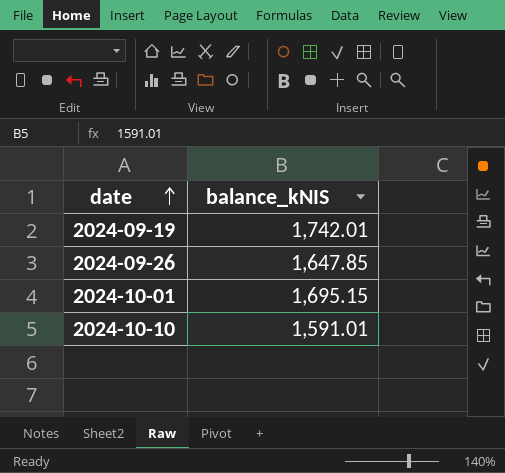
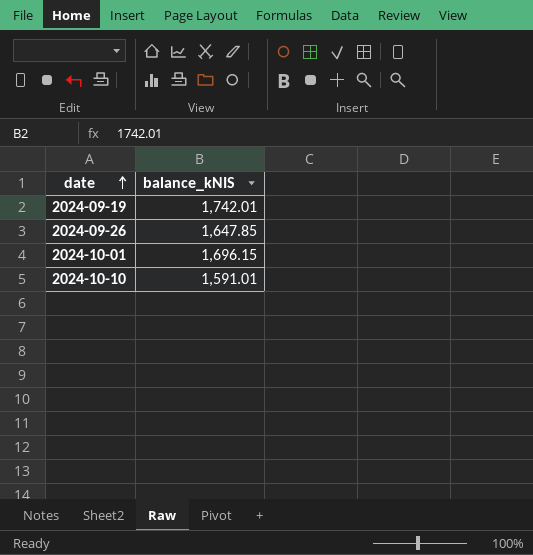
2024-10-01 | balance_kNIS: 1,695.15 -> 1,696.15

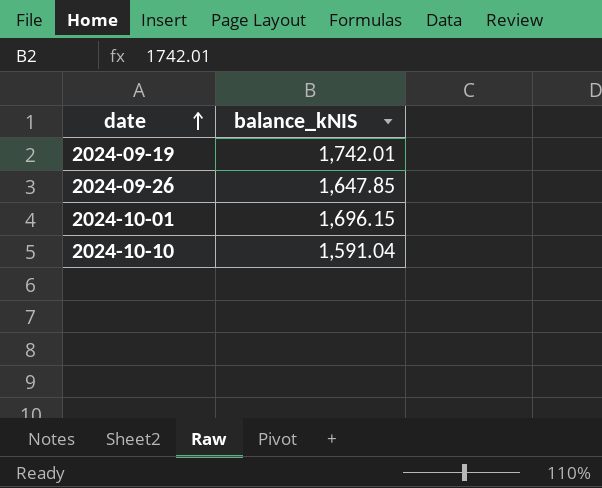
2024-10-10 | balance_kNIS: 1,591.01 -> 1,591.04

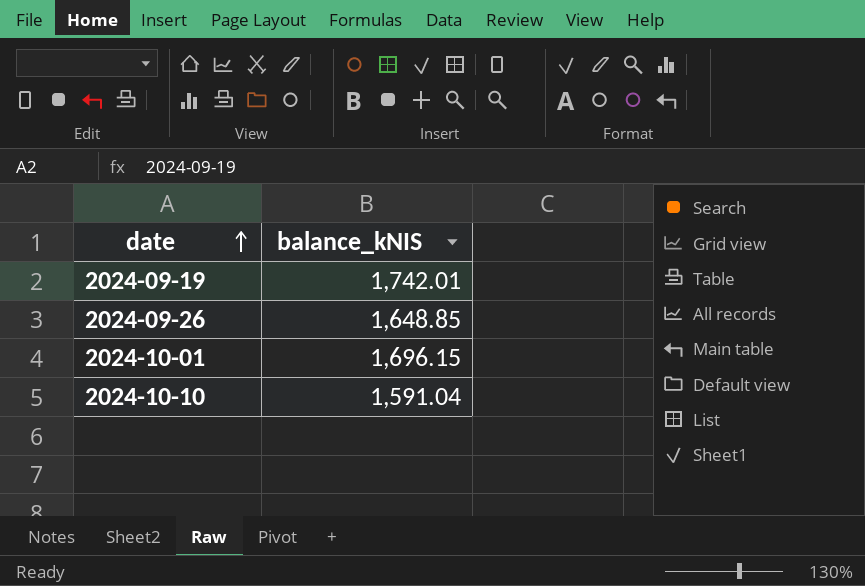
2024-09-26 | balance_kNIS: 1,647.85 -> 1,648.85

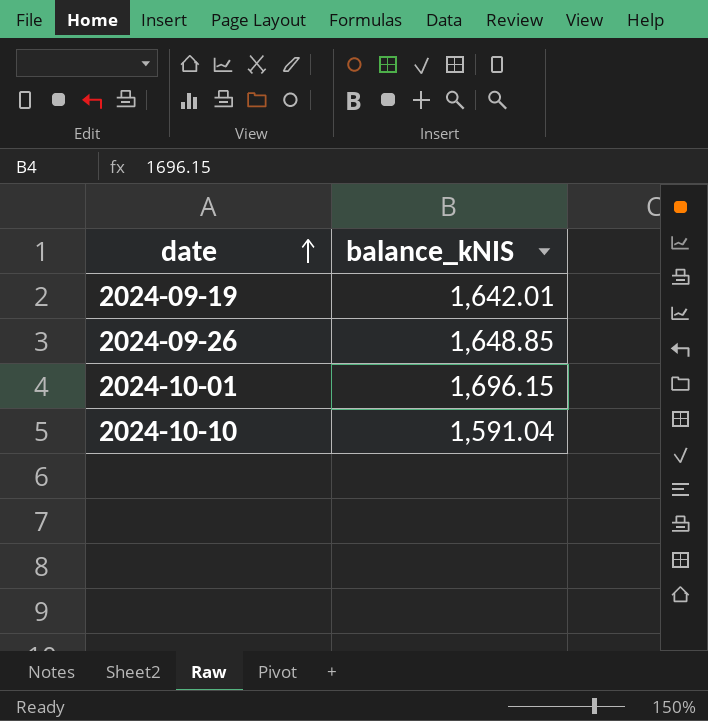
2024-09-19 | balance_kNIS: 1,742.01 -> 1,642.01

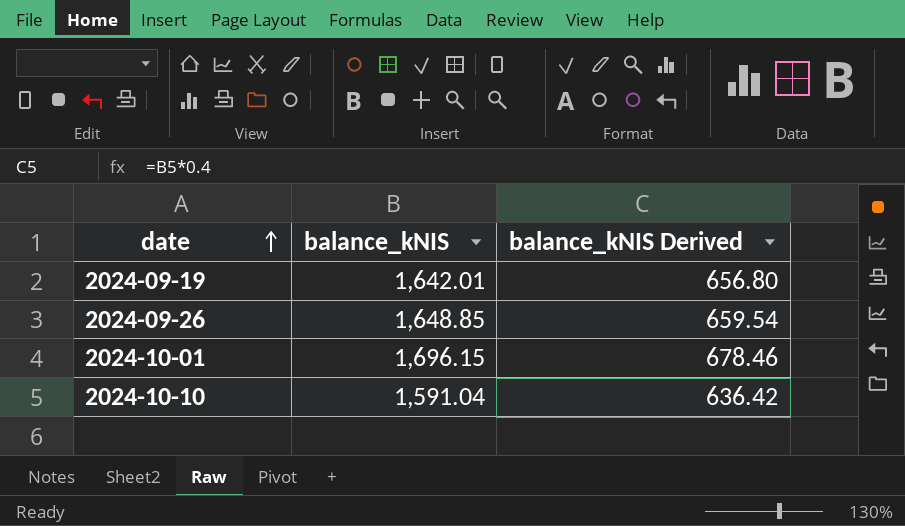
column balance_kNIS Derived | formula: none -> [balance_kNIS] * 0.4

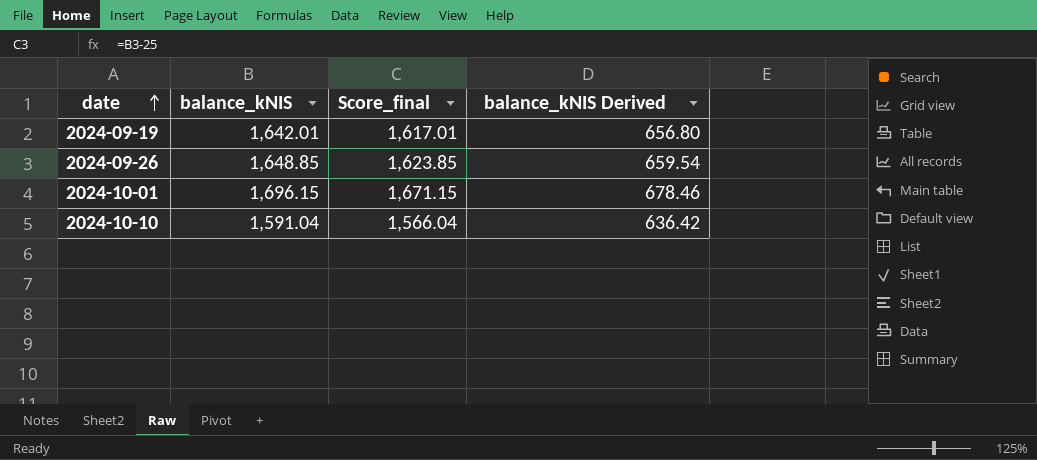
column Score_final | formula: none -> [balance_kNIS] - 25

